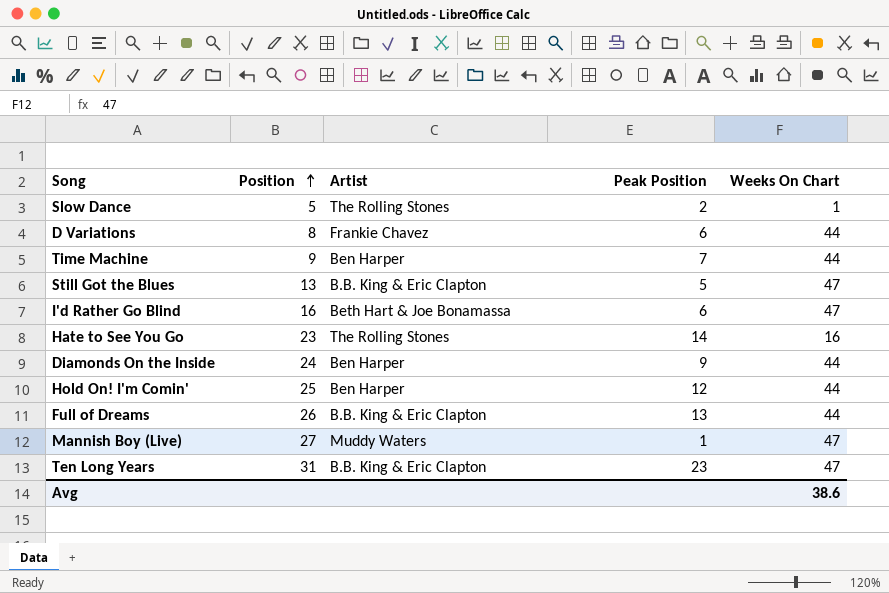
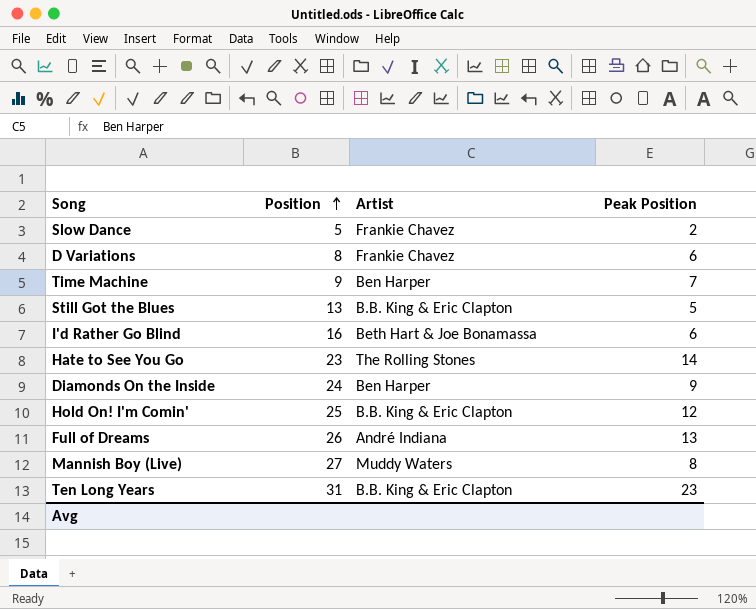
column Weeks On Chart | position: 5 -> none
Slow Dance | Artist: The Rolling Stones -> Frankie Chavez
Hold On! I'm Comin' | Artist: Ben Harper -> B.B. King & Eric Clapton
Full of Dreams | Artist: B.B. King & Eric Clapton -> André Indiana
Mannish Boy (Live) | Peak Position: 1 -> 8

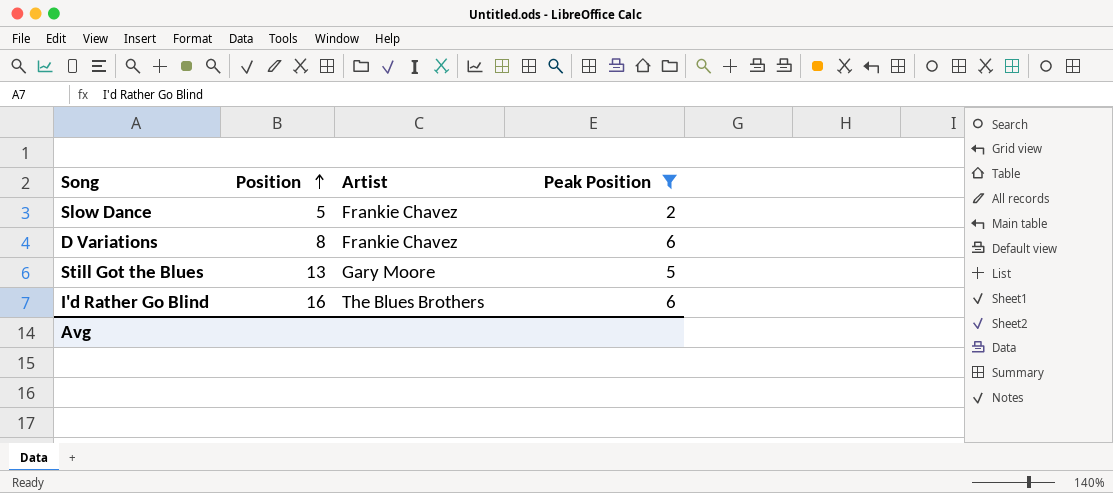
filter: none -> Peak Position <= 6
Still Got the Blues | Artist: B.B. King & Eric Clapton -> Gary Moore
I'd Rather Go Blind | Artist: Beth Hart & Joe Bonamassa -> The Blues Brothers

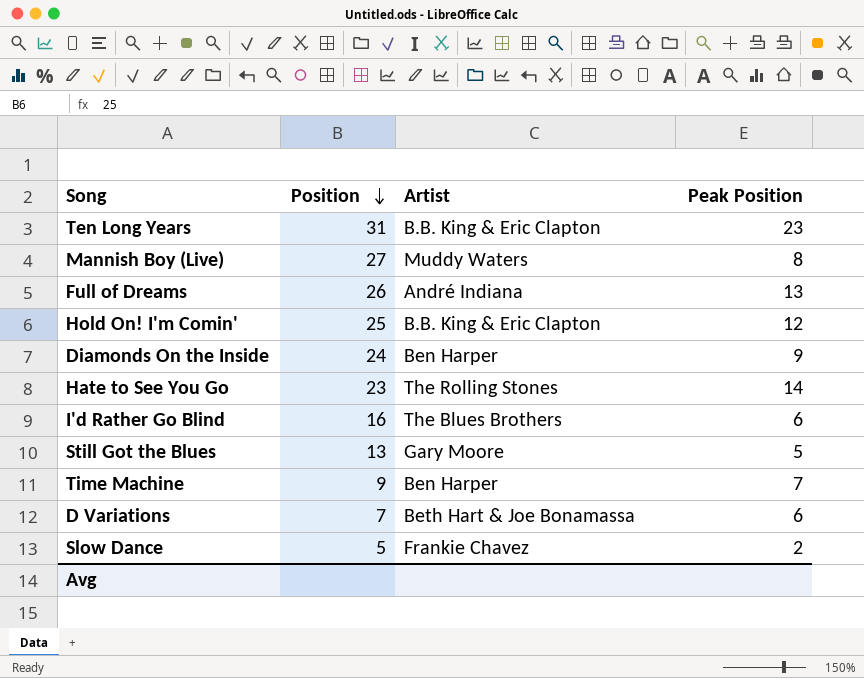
filter: Peak Position <= 6 -> none
row order: Position ascending -> Position descending
D Variations | Position: 8 -> 7
D Variations | Artist: Frankie Chavez -> Beth Hart & Joe Bonamassa

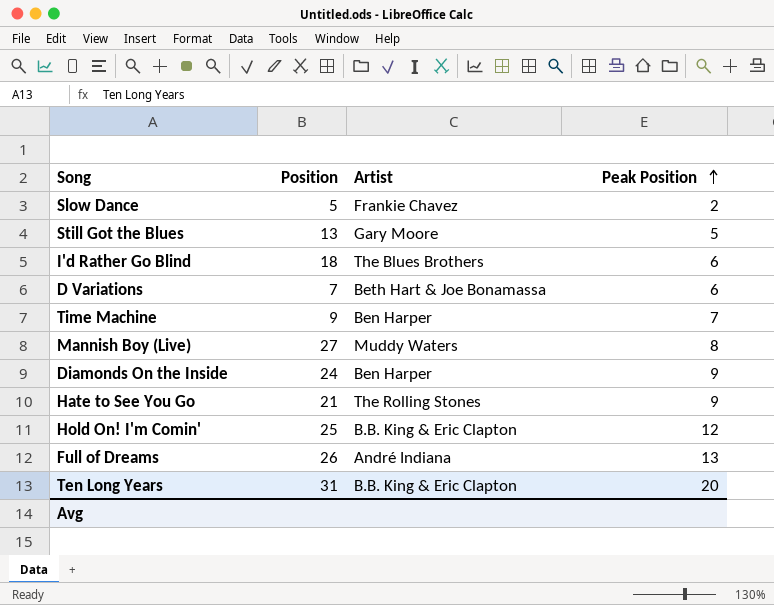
row order: Position descending -> Peak Position ascending
I'd Rather Go Blind | Position: 16 -> 18
Hate to See You Go | Position: 23 -> 21
Hate to See You Go | Peak Position: 14 -> 9
Ten Long Years | Peak Position: 23 -> 20

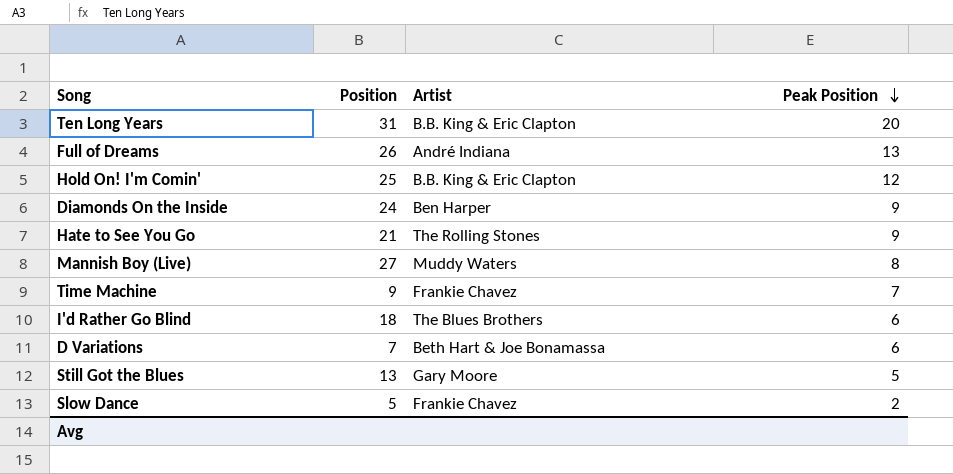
row order: Peak Position ascending -> Peak Position descending
Time Machine | Artist: Ben Harper -> Frankie Chavez

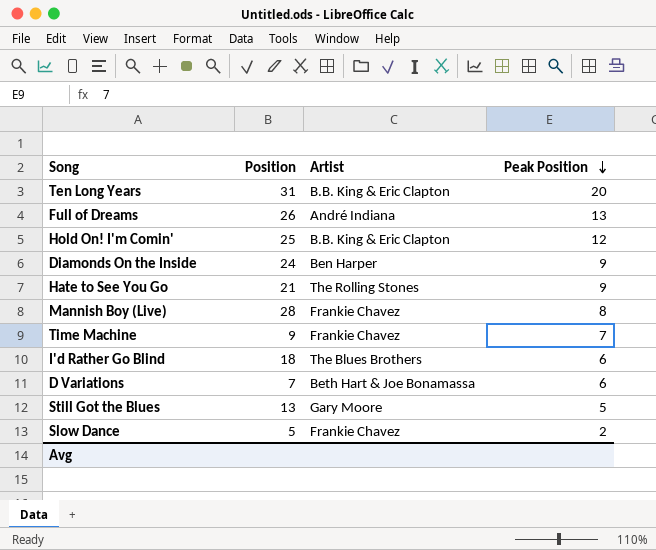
Mannish Boy (Live) | Position: 27 -> 28
Mannish Boy (Live) | Artist: Muddy Waters -> Frankie Chavez

